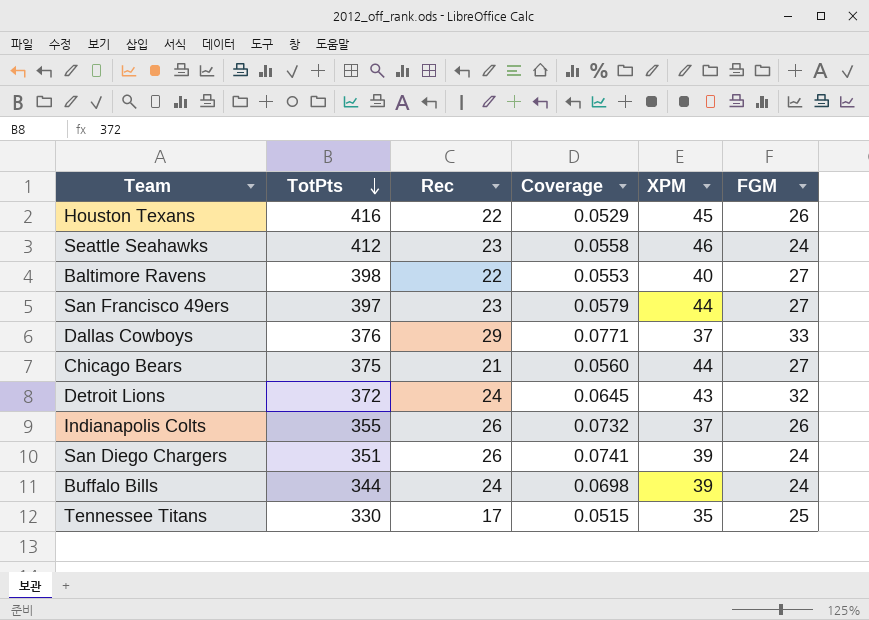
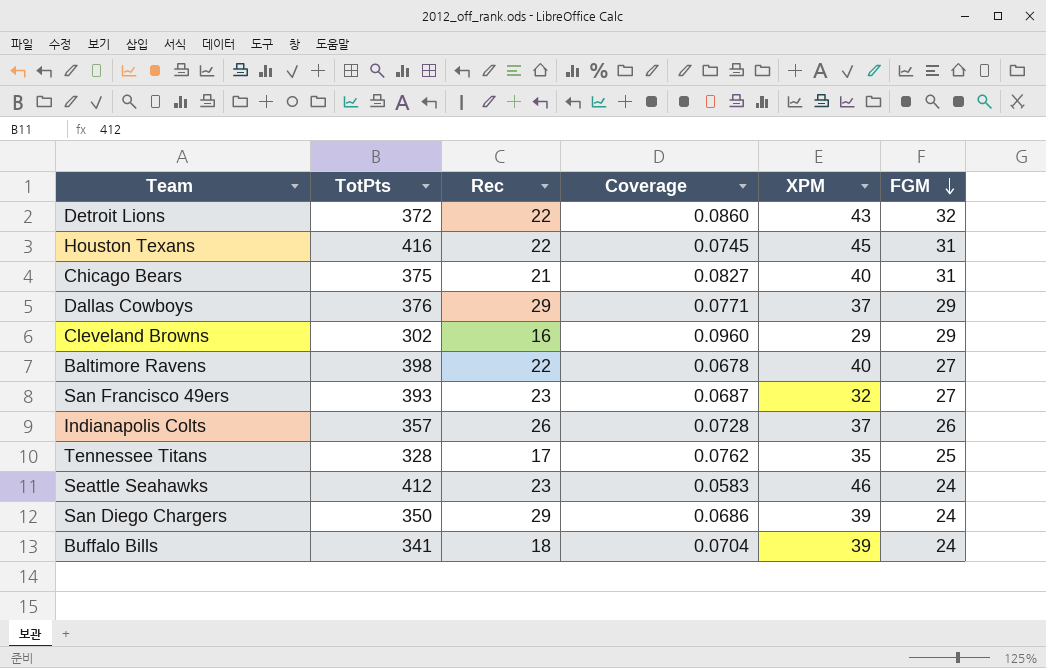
row order: TotPts descending -> FGM descending
column Coverage | formula: [Rec] / [TotPts] -> [FGM] / [TotPts]
Detroit Lions | Rec: 24 -> 22
Houston Texans | FGM: 26 -> 31
Chicago Bears | XPM: 44 -> 40
Chicago Bears | FGM: 27 -> 31
Dallas Cowboys | FGM: 33 -> 29
row Cleveland Browns: none -> 302 | 16 | 0.0960 | 29 | 29
San Francisco 49ers | TotPts: 397 -> 393
San Francisco 49ers | XPM: 44 -> 32
Indianapolis Colts | TotPts: 355 -> 357
Tennessee Titans | TotPts: 330 -> 328
San Diego Chargers | TotPts: 351 -> 350
San Diego Chargers | Rec: 26 -> 29
Buffalo Bills | TotPts: 344 -> 341
Buffalo Bills | Rec: 24 -> 18

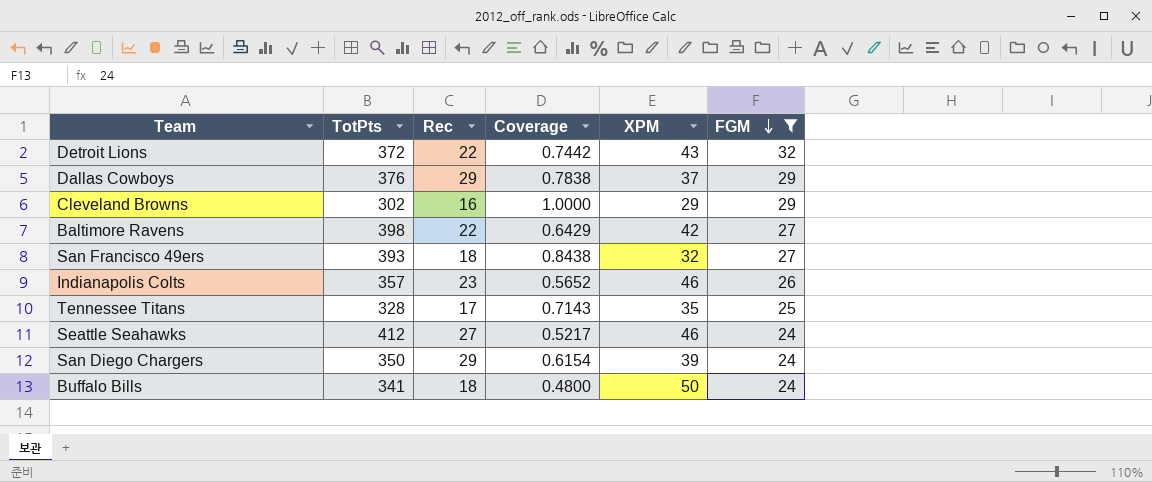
filter: none -> FGM != 31
column Coverage | formula: [FGM] / [TotPts] -> [FGM] / [XPM]
Baltimore Ravens | XPM: 40 -> 42
San Francisco 49ers | Rec: 23 -> 18
Indianapolis Colts | Rec: 26 -> 23
Indianapolis Colts | XPM: 37 -> 46
Seattle Seahawks | Rec: 23 -> 27
Buffalo Bills | XPM: 39 -> 50

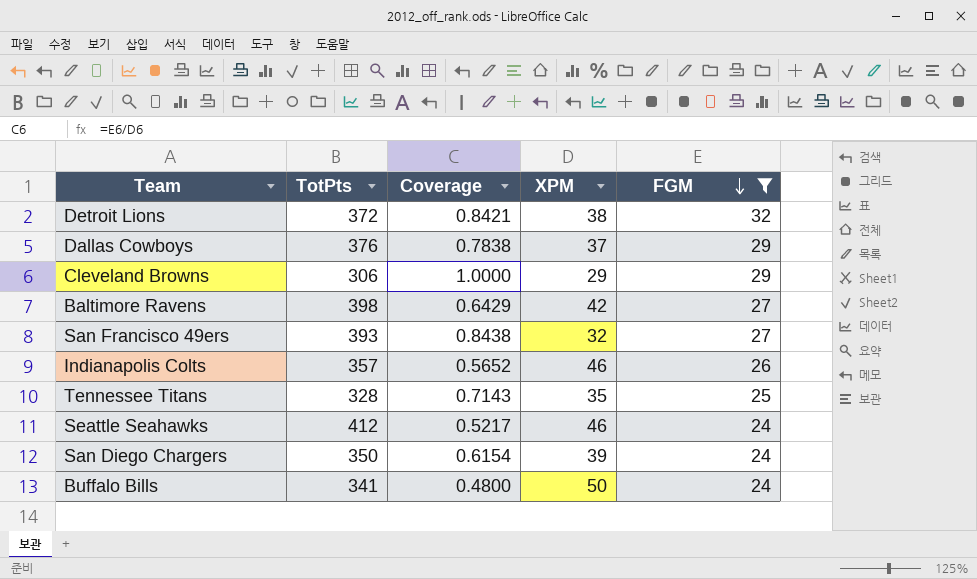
column Rec | position: 3 -> none
Detroit Lions | Coverage: 0.7442 -> 0.8421
Detroit Lions | XPM: 43 -> 38
Cleveland Browns | TotPts: 302 -> 306

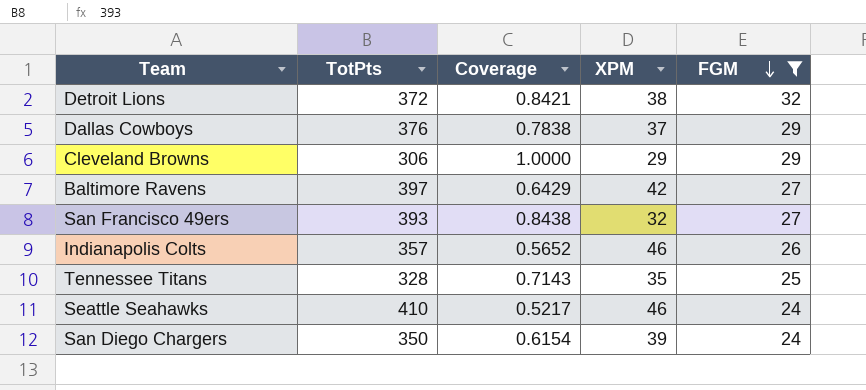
row Buffalo Bills: 341 | 0.4800 | 50 | 24 -> none
Baltimore Ravens | TotPts: 398 -> 397
Seattle Seahawks | TotPts: 412 -> 410

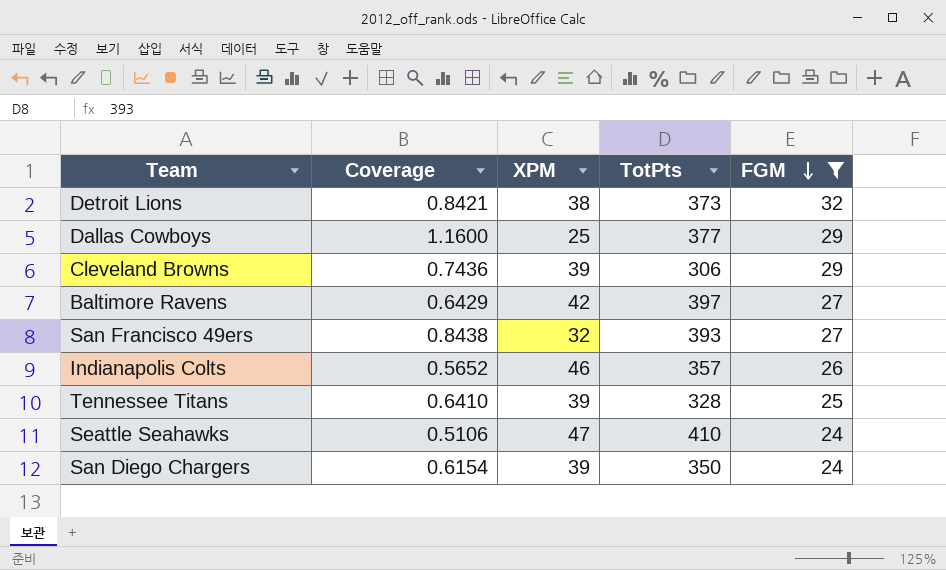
column TotPts | position: 2 -> 4
Detroit Lions | TotPts: 372 -> 373
Dallas Cowboys | Coverage: 0.7838 -> 1.1600
Dallas Cowboys | XPM: 37 -> 25
Dallas Cowboys | TotPts: 376 -> 377
Cleveland Browns | Coverage: 1.0000 -> 0.7436
Cleveland Browns | XPM: 29 -> 39
Tennessee Titans | Coverage: 0.7143 -> 0.6410
Tennessee Titans | XPM: 35 -> 39
Seattle Seahawks | Coverage: 0.5217 -> 0.5106
Seattle Seahawks | XPM: 46 -> 47

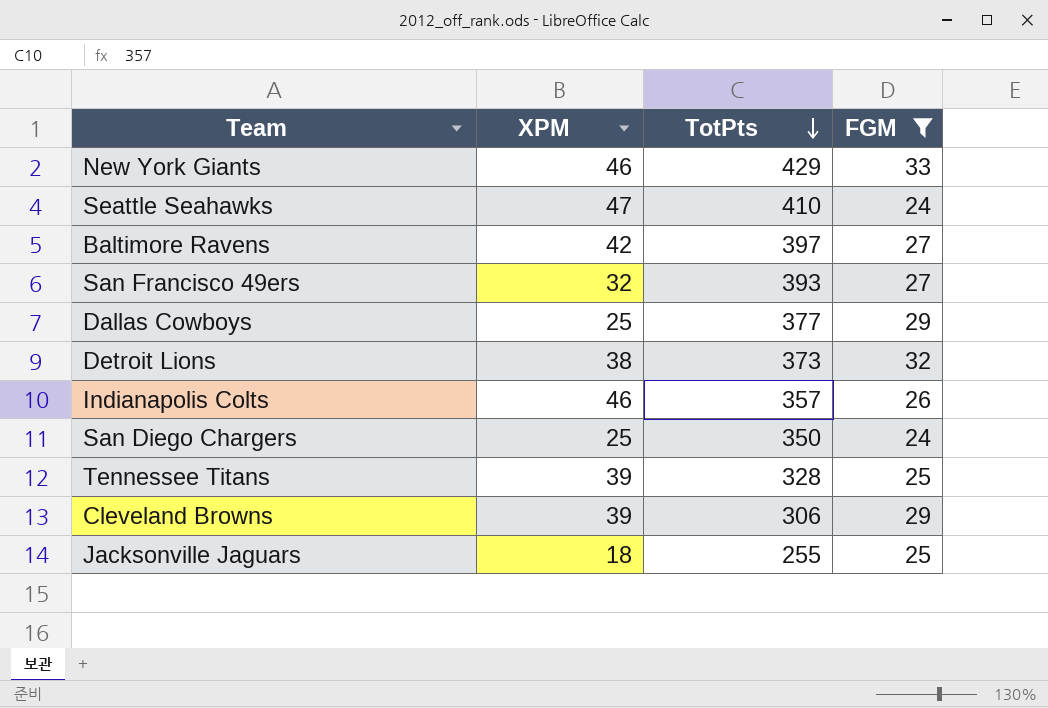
row order: FGM descending -> TotPts descending
column Coverage | formula: [FGM] / [XPM] -> none
row New York Giants: none -> 46 | 429 | 33
San Diego Chargers | XPM: 39 -> 25
row Jacksonville Jaguars: none -> 18 | 255 | 25

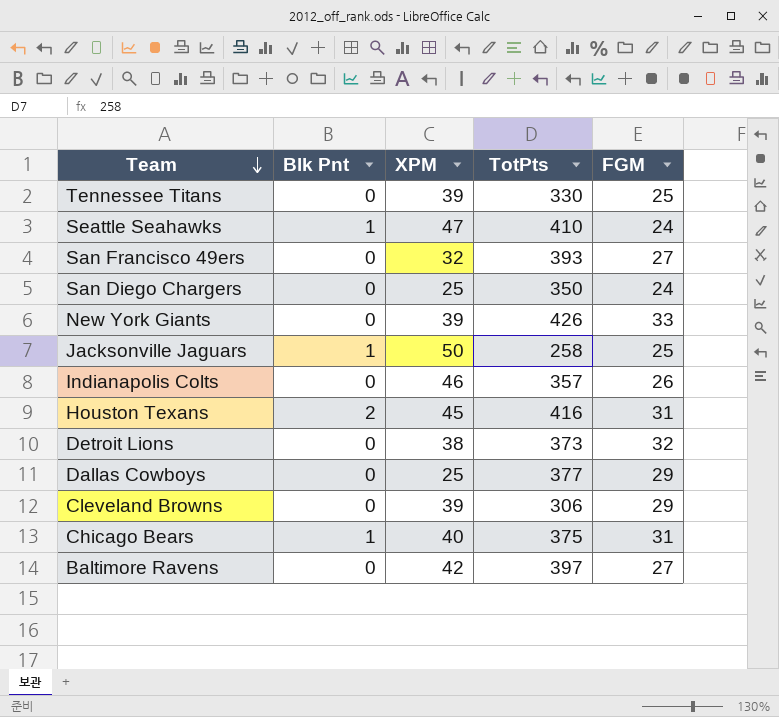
filter: FGM != 31 -> none
row order: TotPts descending -> Team descending
column Blk Pnt | position: none -> 2
Tennessee Titans | TotPts: 328 -> 330
New York Giants | XPM: 46 -> 39
New York Giants | TotPts: 429 -> 426
Jacksonville Jaguars | XPM: 18 -> 50
Jacksonville Jaguars | TotPts: 255 -> 258

